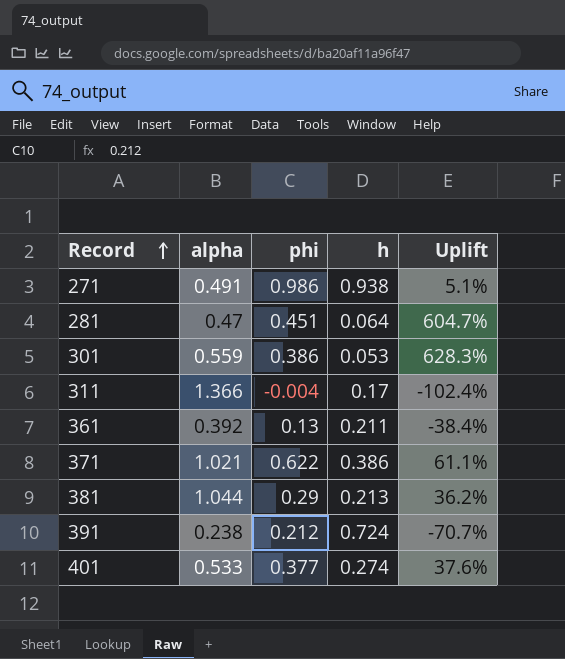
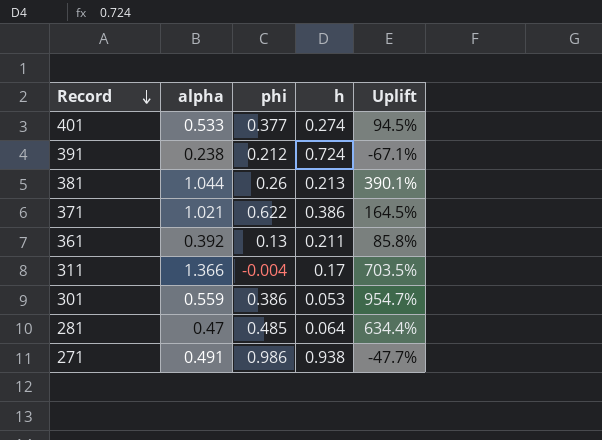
row order: Record ascending -> Record descending
column Uplift | formula: ([phi] - [h]) / [h] -> ([alpha] - [h]) / [h]
381 | phi: 0.29 -> 0.26
281 | phi: 0.451 -> 0.485

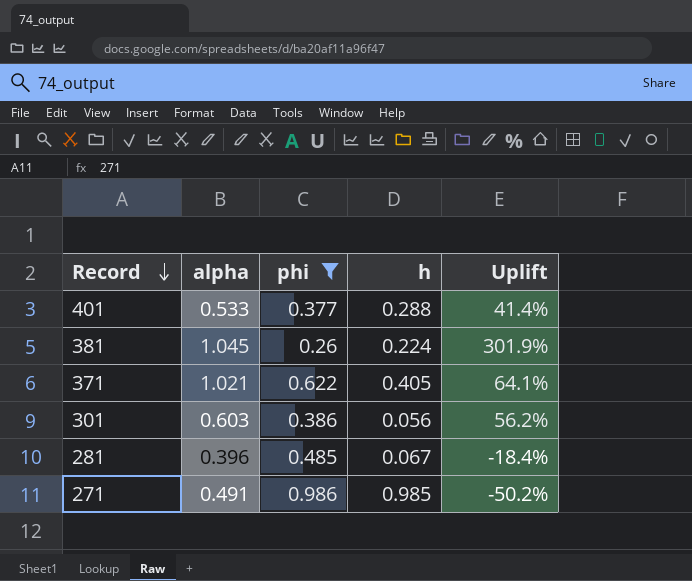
filter: none -> phi >= 0.26
column Uplift | formula: ([alpha] - [h]) / [h] -> ([alpha] - [phi]) / [phi]
401 | h: 0.274 -> 0.288
381 | alpha: 1.044 -> 1.045
381 | h: 0.213 -> 0.224
371 | h: 0.386 -> 0.405
301 | alpha: 0.559 -> 0.603
301 | h: 0.053 -> 0.056
281 | alpha: 0.47 -> 0.396
281 | h: 0.064 -> 0.067
271 | h: 0.938 -> 0.985

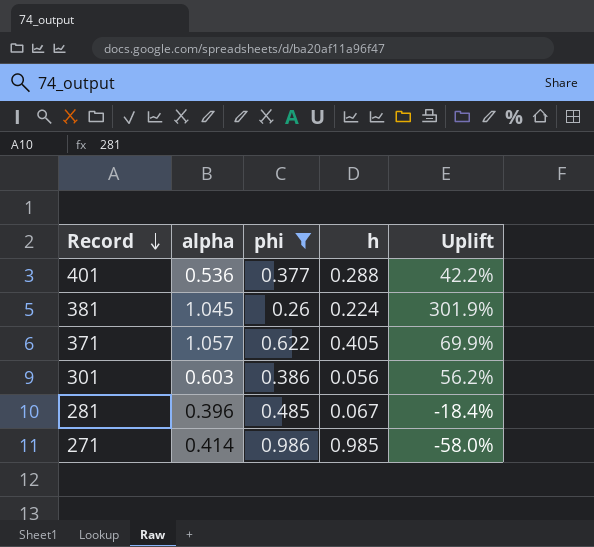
401 | alpha: 0.533 -> 0.536
401 | Uplift: 41.4% -> 42.2%
371 | alpha: 1.021 -> 1.057
371 | Uplift: 64.1% -> 69.9%
271 | alpha: 0.491 -> 0.414
271 | Uplift: -50.2% -> -58.0%

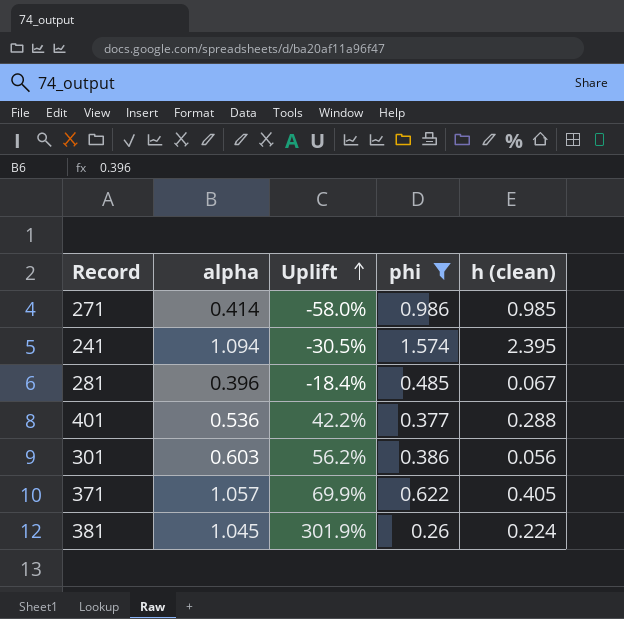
row order: Record descending -> Uplift ascending
column Uplift | position: 5 -> 3
column name: h -> h (clean)
row 241: none -> 1.094 | -30.5% | 1.574 | 2.395

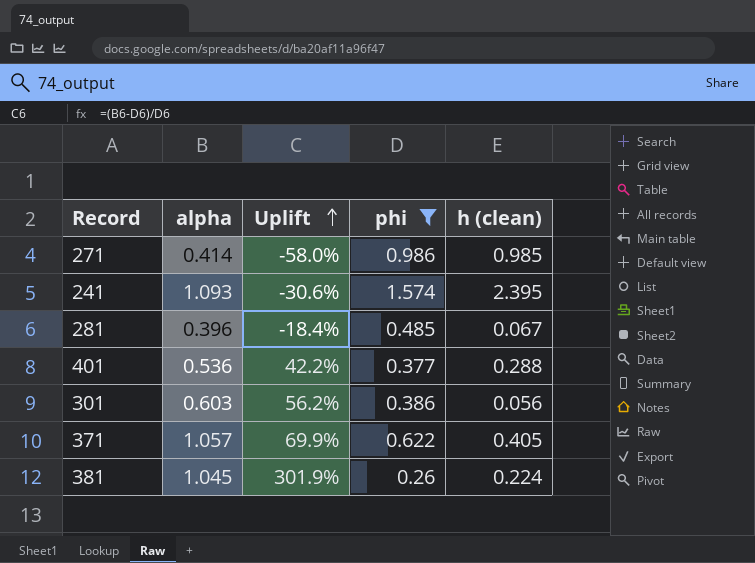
241 | alpha: 1.094 -> 1.093
241 | Uplift: -30.5% -> -30.6%

